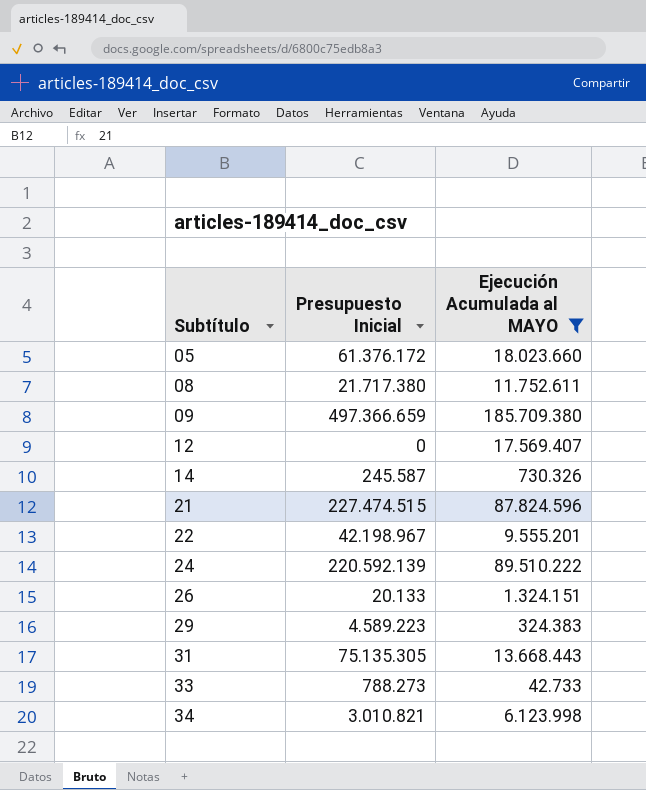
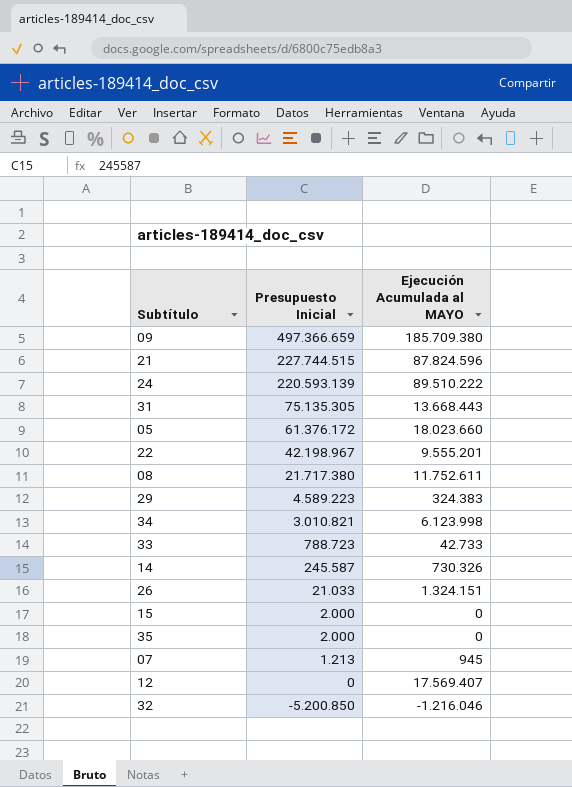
filter: Ejecución Acumulada al MAYO >= 42.733 -> none
row order: Subtítulo ascending -> Presupuesto Inicial descending
21 | Presupuesto Inicial: 227.474.515 -> 227.744.515
24 | Presupuesto Inicial: 220.592.139 -> 220.593.139
33 | Presupuesto Inicial: 788.273 -> 788.723
26 | Presupuesto Inicial: 20.133 -> 21.033

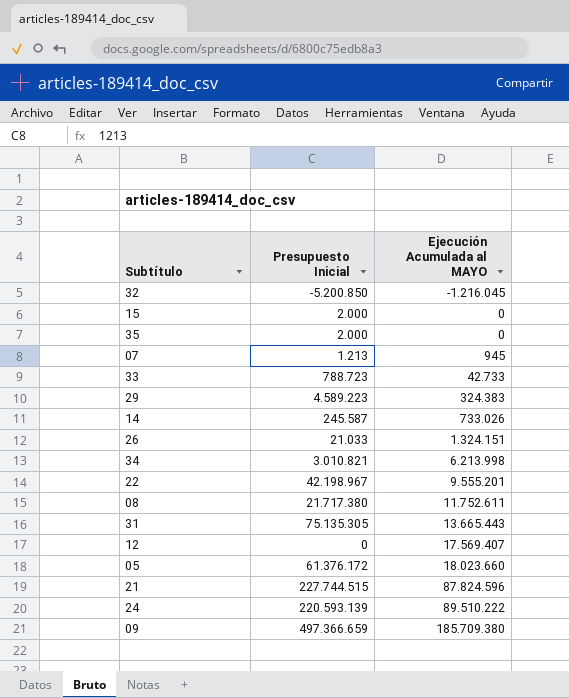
row order: Presupuesto Inicial descending -> Ejecución Acumulada al MAYO ascending
32 | Ejecución Acumulada al MAYO: -1.216.046 -> -1.216.045
14 | Ejecución Acumulada al MAYO: 730.326 -> 733.026
34 | Ejecución Acumulada al MAYO: 6.123.998 -> 6.213.998
31 | Ejecución Acumulada al MAYO: 13.668.443 -> 13.665.443

